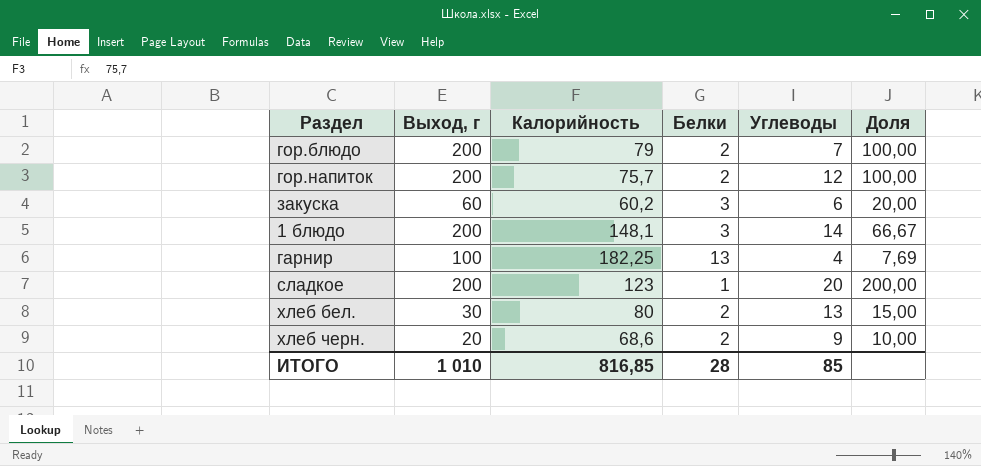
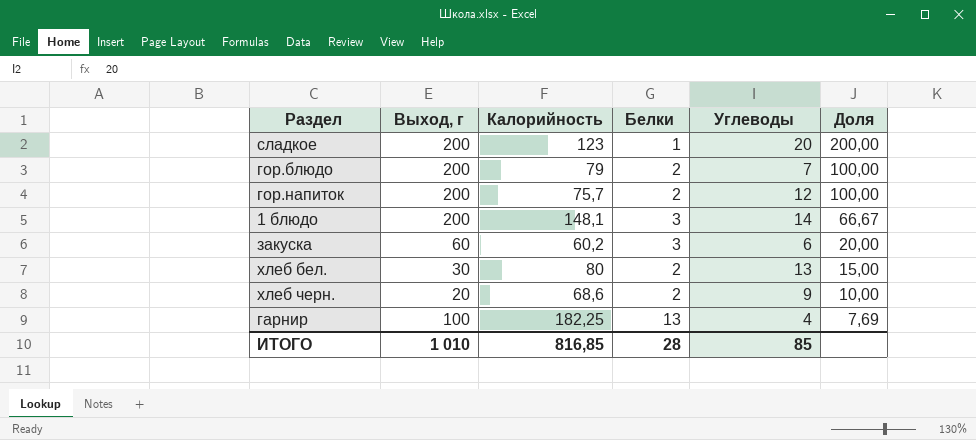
row order: none -> Доля descending

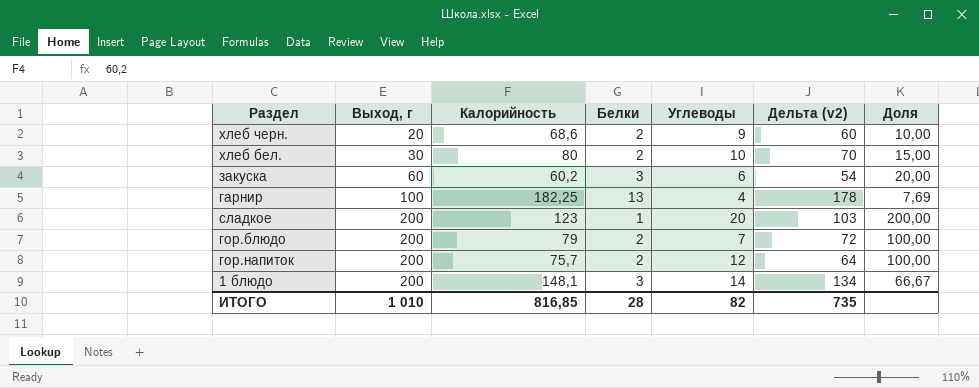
row order: Доля descending -> Выход, г ascending
column Дельта (v2) | formula: none -> [Калорийность] - [Углеводы]
хлеб бел. | Углеводы: 13 -> 10
ИТОГО | Углеводы: 85 -> 82

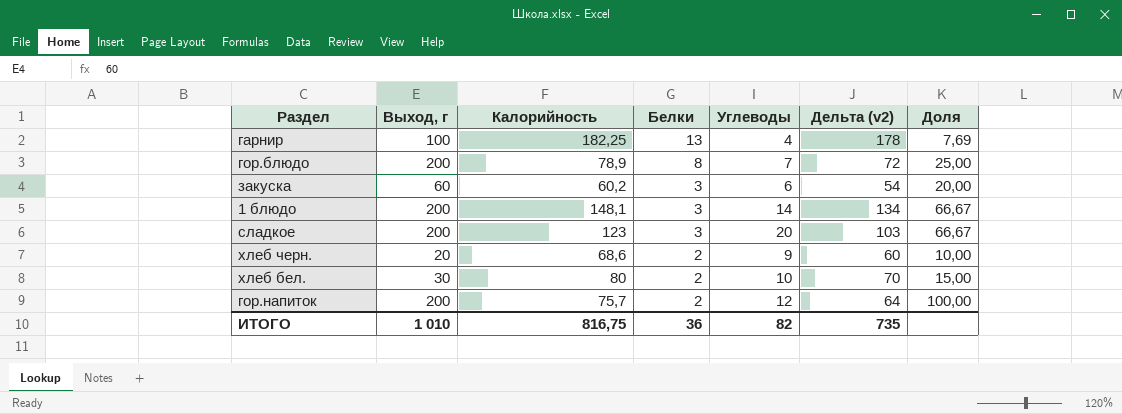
row order: Выход, г ascending -> Белки descending
гор.блюдо | Калорийность: 79 -> 78,9
гор.блюдо | Белки: 2 -> 8
гор.блюдо | Доля: 100,00 -> 25,00
сладкое | Белки: 1 -> 3
сладкое | Доля: 200,00 -> 66,67
ИТОГО | Калорийность: 816,85 -> 816,75
ИТОГО | Белки: 28 -> 36

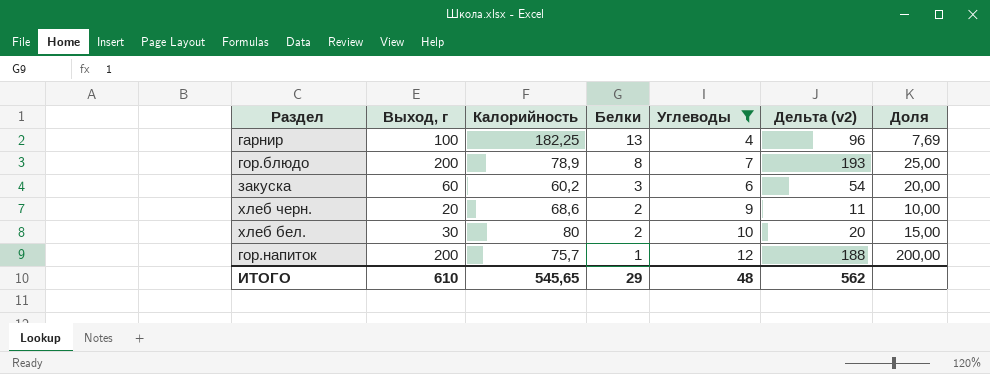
filter: none -> Углеводы <= 12
column Дельта (v2) | formula: [Калорийность] - [Углеводы] -> [Выход, г] - [Углеводы]
гор.напиток | Белки: 2 -> 1
гор.напиток | Доля: 100,00 -> 200,00
ИТОГО | Выход, г: 1 010 -> 610
ИТОГО | Калорийность: 816,75 -> 545,65
ИТОГО | Белки: 36 -> 29
ИТОГО | Углеводы: 82 -> 48
ИТОГО | Дельта (v2): 735 -> 562

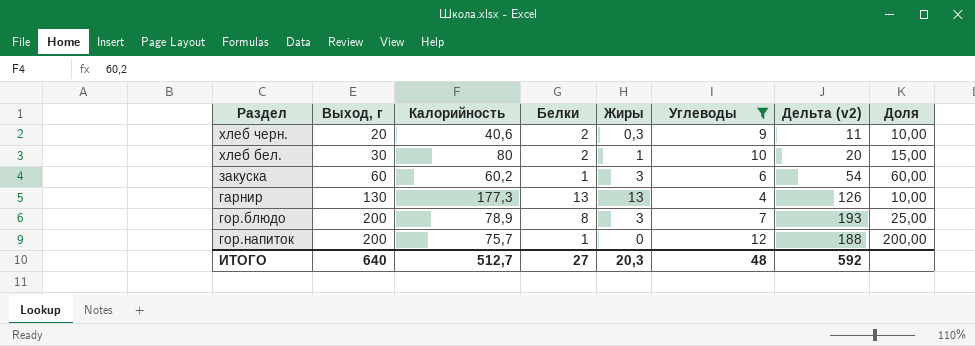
row order: Белки descending -> Выход, г ascending
column Жиры | position: none -> 5
хлеб черн. | Калорийность: 68,6 -> 40,6
закуска | Белки: 3 -> 1
закуска | Доля: 20,00 -> 60,00
гарнир | Выход, г: 100 -> 130
гарнир | Калорийность: 182,25 -> 177,3
гарнир | Дельта (v2): 96 -> 126
гарнир | Доля: 7,69 -> 10,00
ИТОГО | Выход, г: 610 -> 640
ИТОГО | Калорийность: 545,65 -> 512,7
ИТОГО | Белки: 29 -> 27
ИТОГО | Дельта (v2): 562 -> 592

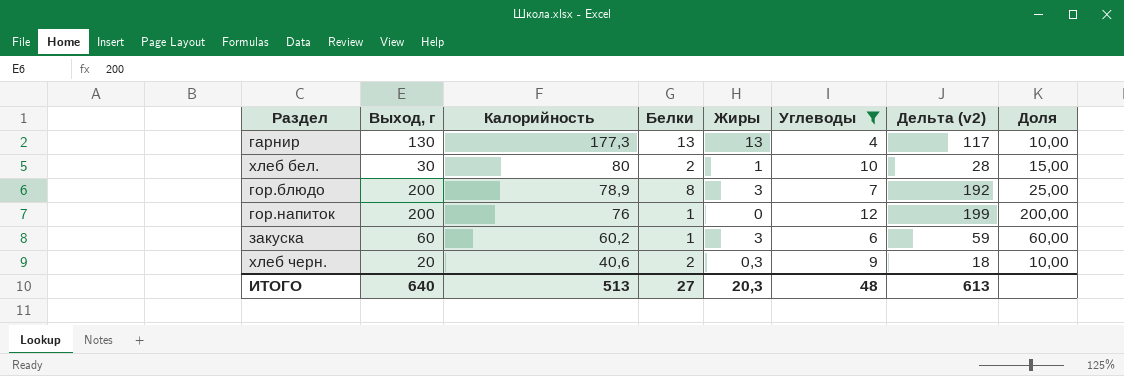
row order: Выход, г ascending -> Калорийность descending
column Дельта (v2) | formula: [Выход, г] - [Углеводы] -> [Выход, г] - [Белки]
гор.напиток | Калорийность: 75,7 -> 76
ИТОГО | Калорийность: 512,7 -> 513
ИТОГО | Дельта (v2): 592 -> 613

